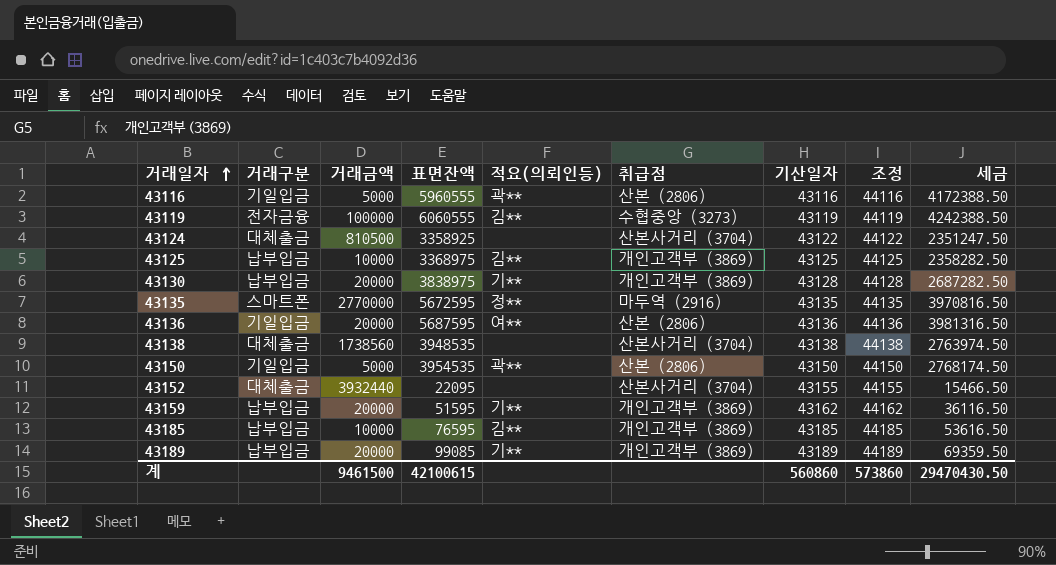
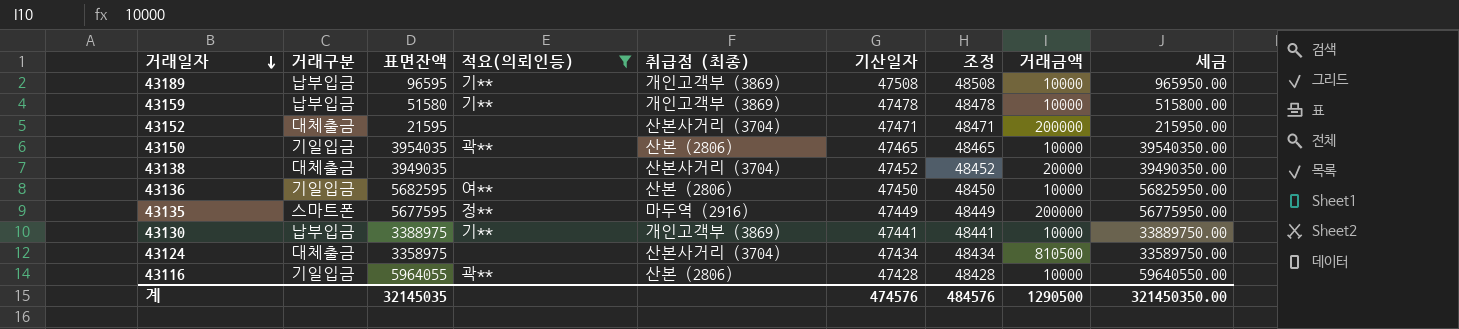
filter: none -> 적요(의뢰인등) != 김**
row order: 거래일자 ascending -> 거래일자 descending
column name: 취급점 -> 취급점 (최종)
column 거래금액 | position: 3 -> 8
column 세금 | formula: [표면잔액] * 0.7 -> [표면잔액] * 10
43189 | 표면잔액: 99085 -> 96595
43189 | 기산일자: 43189 -> 47508
43189 | 조정: 44189 -> 48508
43189 | 거래금액: 20000 -> 10000
43159 | 표면잔액: 51595 -> 51580
43159 | 기산일자: 43162 -> 47478
43159 | 조정: 44162 -> 48478
43159 | 거래금액: 20000 -> 10000
43152 | 표면잔액: 22095 -> 21595
43152 | 기산일자: 43155 -> 47471
43152 | 조정: 44155 -> 48471
43152 | 거래금액: 3932440 -> 200000
43150 | 표면잔액: 3954535 -> 3954035
43150 | 기산일자: 43150 -> 47465
43150 | 조정: 44150 -> 48465
43150 | 거래금액: 5000 -> 10000
43138 | 표면잔액: 3948535 -> 3949035
43138 | 기산일자: 43138 -> 47452
43138 | 조정: 44138 -> 48452
43138 | 거래금액: 1738560 -> 20000
43136 | 표면잔액: 5687595 -> 5682595
43136 | 기산일자: 43136 -> 47450
43136 | 조정: 44136 -> 48450
43136 | 거래금액: 20000 -> 10000
43135 | 표면잔액: 5672595 -> 5677595
43135 | 기산일자: 43135 -> 47449
43135 | 조정: 44135 -> 48449
43135 | 거래금액: 2770000 -> 200000
43130 | 표면잔액: 3838975 -> 3388975
43130 | 기산일자: 43128 -> 47441
43130 | 조정: 44128 -> 48441
43130 | 거래금액: 20000 -> 10000
43124 | 표면잔액: 3358925 -> 3358975
43124 | 기산일자: 43122 -> 47434
43124 | 조정: 44122 -> 48434
43116 | 표면잔액: 5960555 -> 5964055
43116 | 기산일자: 43116 -> 47428
43116 | 조정: 44116 -> 48428
43116 | 거래금액: 5000 -> 10000
계 | 표면잔액: 42100615 -> 32145035
계 | 기산일자: 560860 -> 474576
계 | 조정: 573860 -> 484576
계 | 거래금액: 9461500 -> 1290500
계 | 세금: 29470430.50 -> 321450350.00

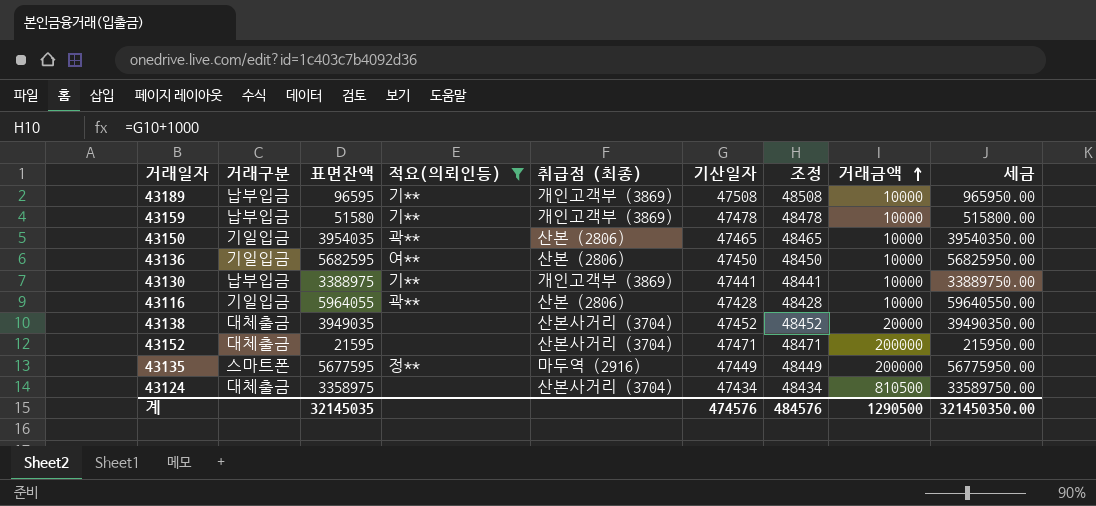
row order: 거래일자 descending -> 거래금액 ascending

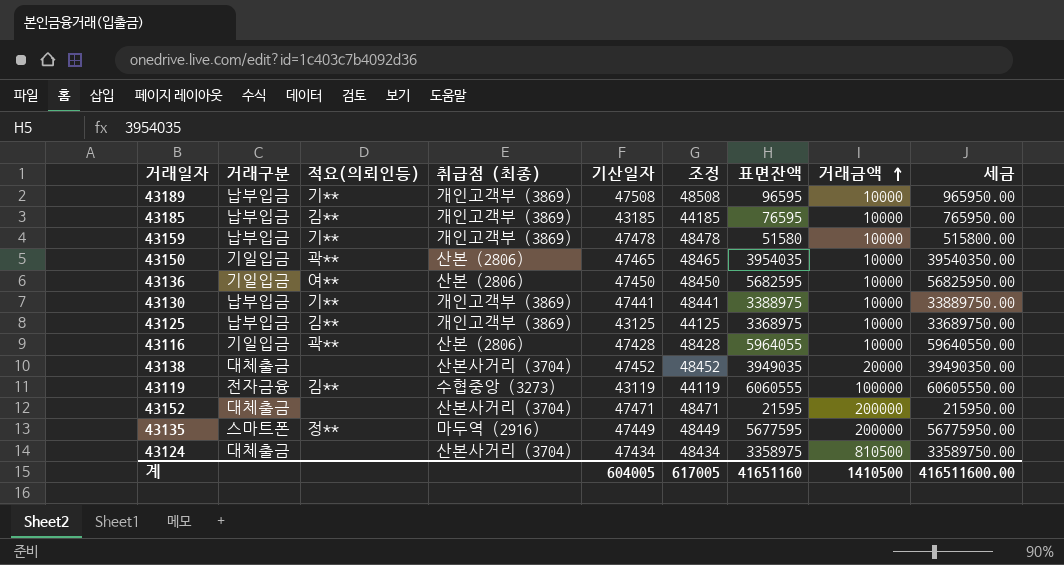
filter: 적요(의뢰인등) != 김** -> none
column 표면잔액 | position: 3 -> 7
계 | 기산일자: 474576 -> 604005
계 | 조정: 484576 -> 617005
계 | 표면잔액: 32145035 -> 41651160
계 | 거래금액: 1290500 -> 1410500
계 | 세금: 321450350.00 -> 416511600.00

